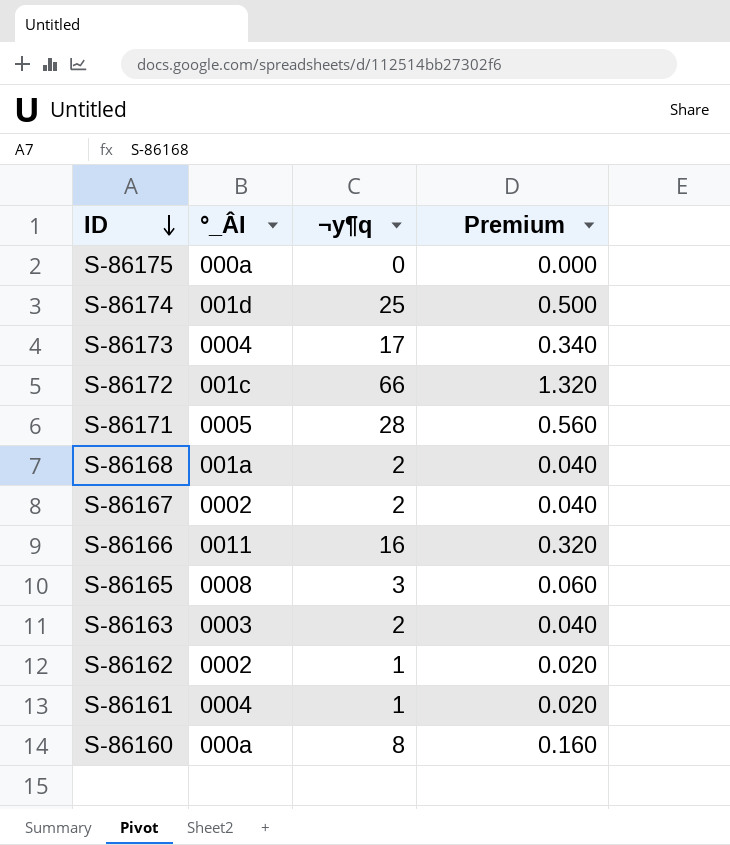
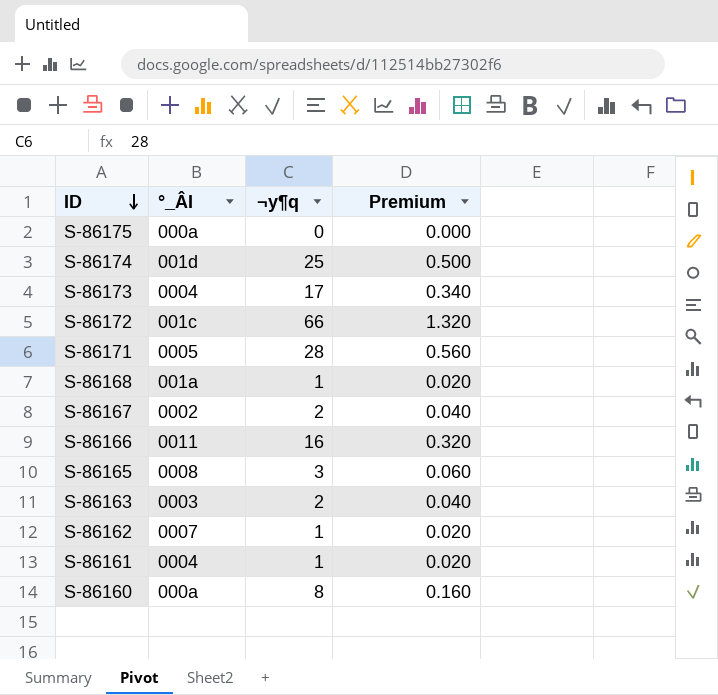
S-86168 | ¬y¶q: 2 -> 1
S-86168 | Premium: 0.040 -> 0.020
S-86162 | °_ÂI: 0002 -> 0007

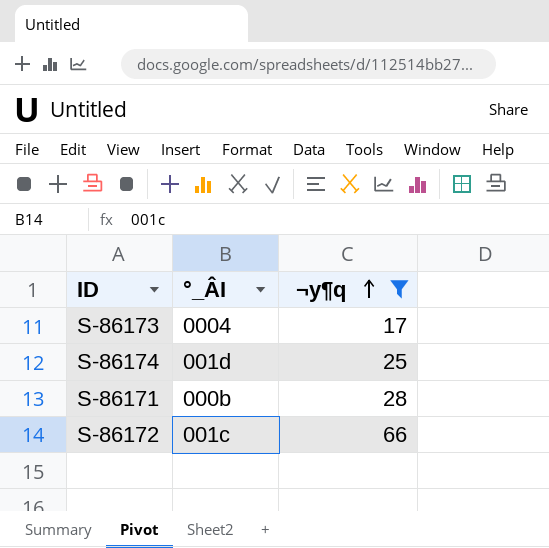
filter: none -> ¬y¶q >= 17
row order: ID descending -> ¬y¶q ascending
column Premium | formula: [¬y¶q] * 0.02 -> none
S-86171 | °_ÂI: 0005 -> 000b

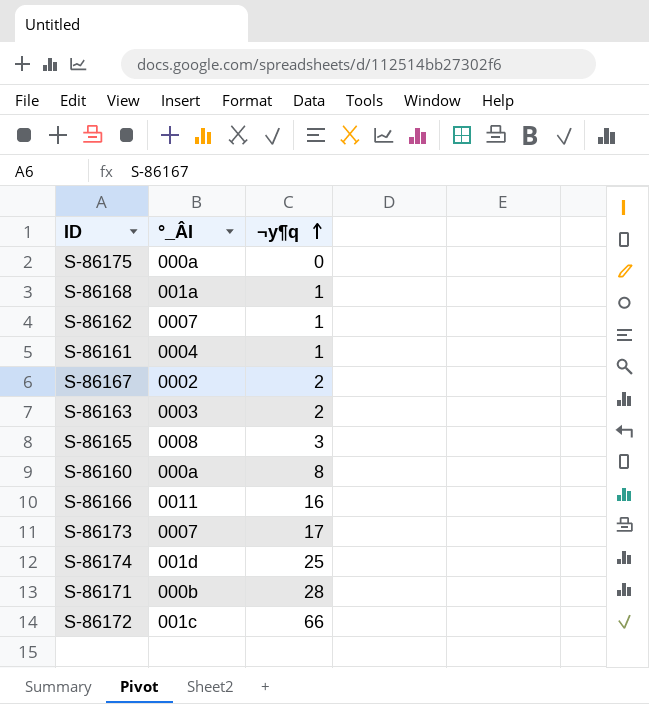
filter: ¬y¶q >= 17 -> none
S-86173 | °_ÂI: 0004 -> 0007

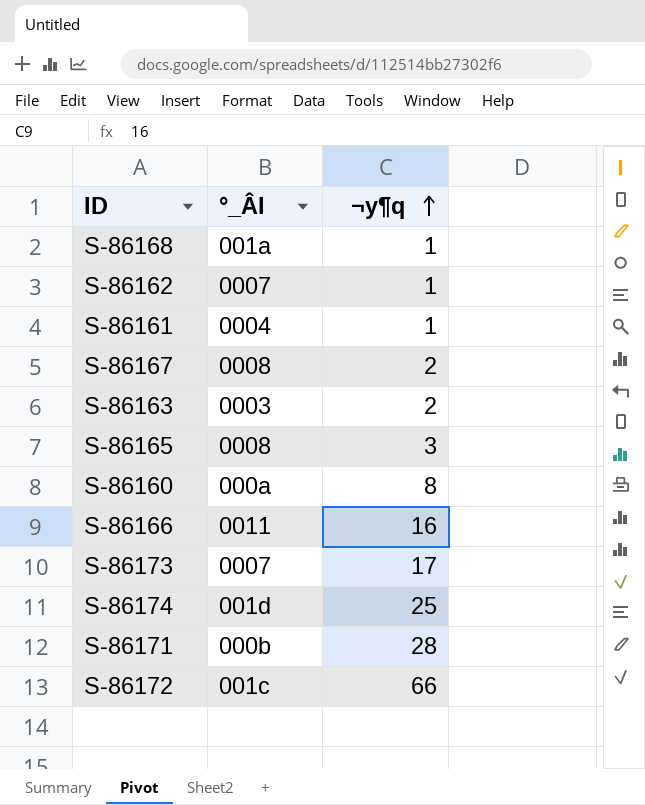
row S-86175: 000a | 0 -> none
S-86167 | °_ÂI: 0002 -> 0008

